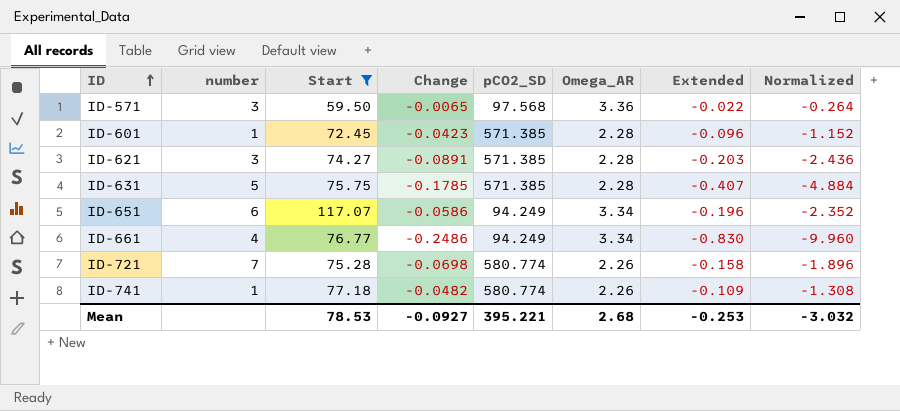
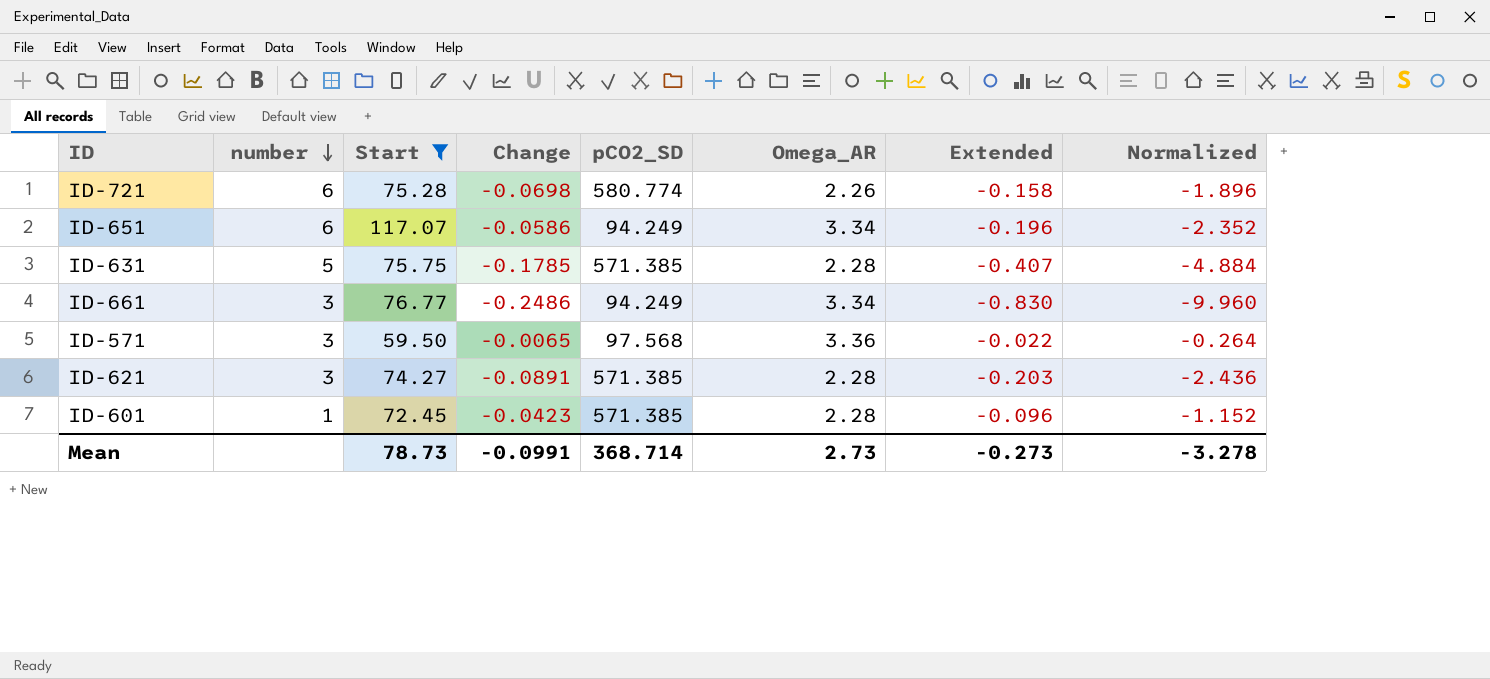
row order: ID ascending -> number descending
row ID-741: 1 | 77.18 | -0.0482 | 580.774 | 2.26 | -0.109 | -1.308 -> none
ID-721 | number: 7 -> 6
ID-661 | number: 4 -> 3
Mean | Start: 78.53 -> 78.73
Mean | Change: -0.0927 -> -0.0991
Mean | pCO2_SD: 395.221 -> 368.714
Mean | Omega_AR: 2.68 -> 2.73
Mean | Extended: -0.253 -> -0.273
Mean | Normalized: -3.032 -> -3.278

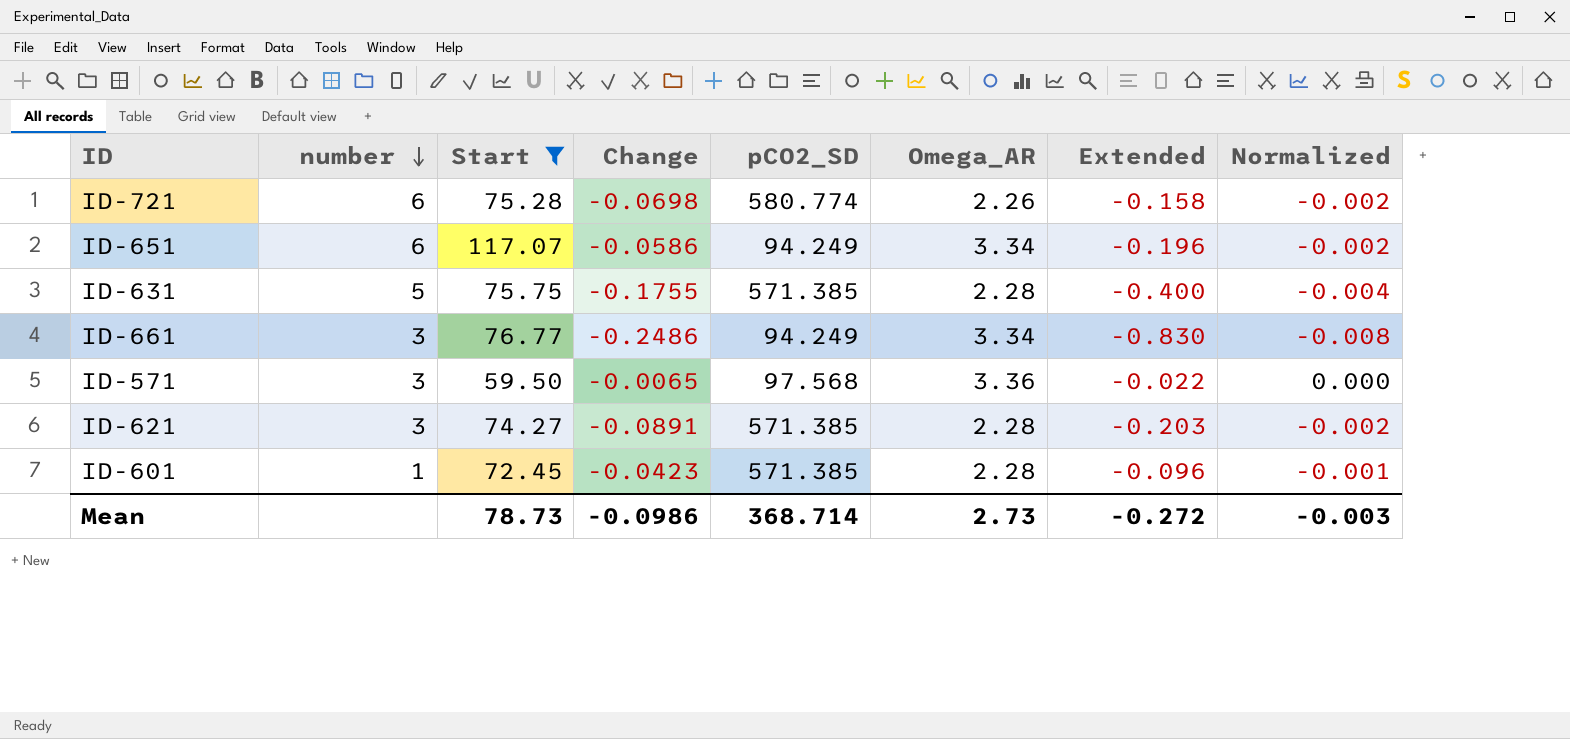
column Normalized | formula: [Extended] * 12 -> [Extended] * 0.01
ID-631 | Change: -0.1785 -> -0.1755
ID-631 | Extended: -0.407 -> -0.400
Mean | Change: -0.0991 -> -0.0986
Mean | Extended: -0.273 -> -0.272
Mean | Normalized: -3.278 -> -0.003

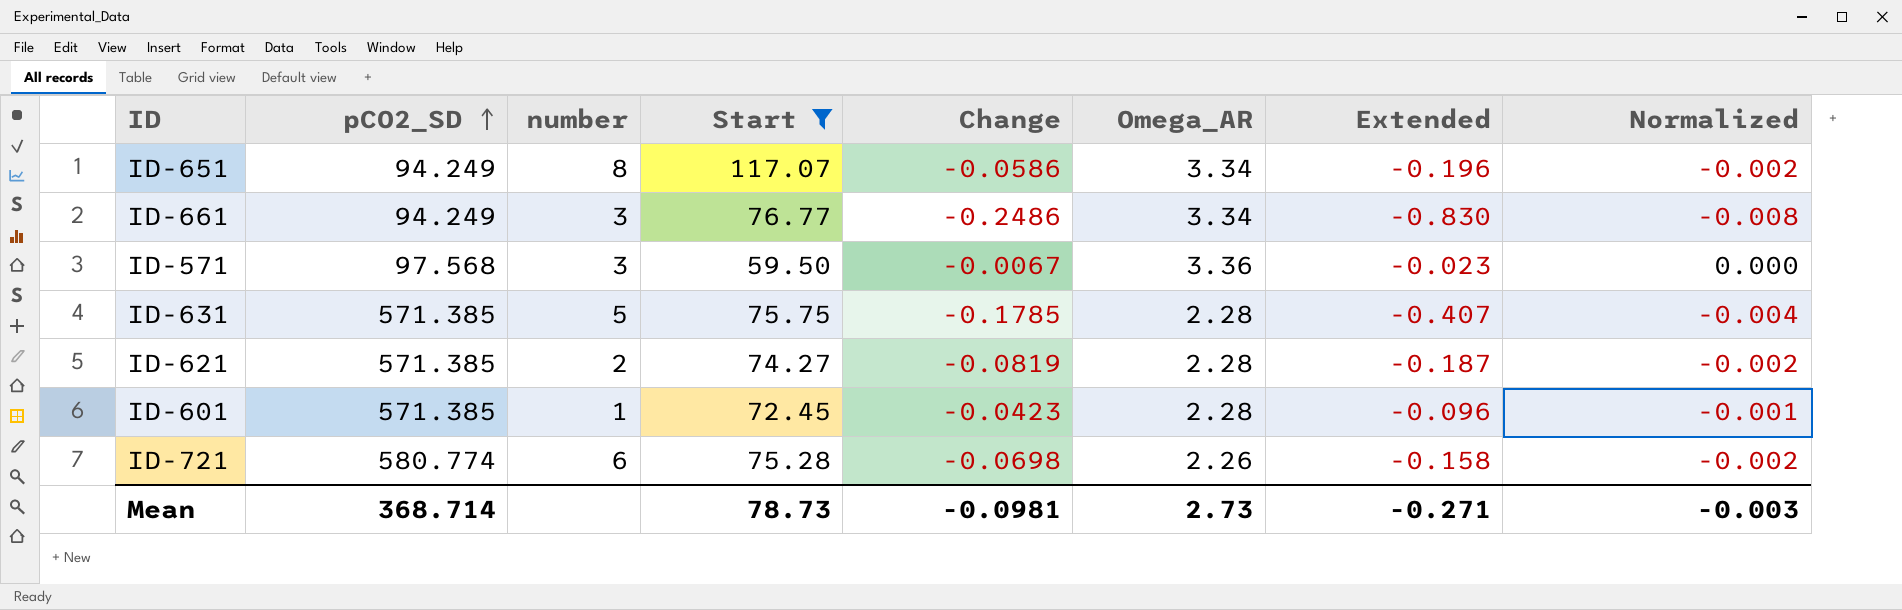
row order: number descending -> pCO2_SD ascending
column pCO2_SD | position: 5 -> 2
ID-651 | number: 6 -> 8
ID-571 | Change: -0.0065 -> -0.0067
ID-571 | Extended: -0.022 -> -0.023
ID-631 | Change: -0.1755 -> -0.1785
ID-631 | Extended: -0.400 -> -0.407
ID-621 | number: 3 -> 2
ID-621 | Change: -0.0891 -> -0.0819
ID-621 | Extended: -0.203 -> -0.187
Mean | Change: -0.0986 -> -0.0981
Mean | Extended: -0.272 -> -0.271

